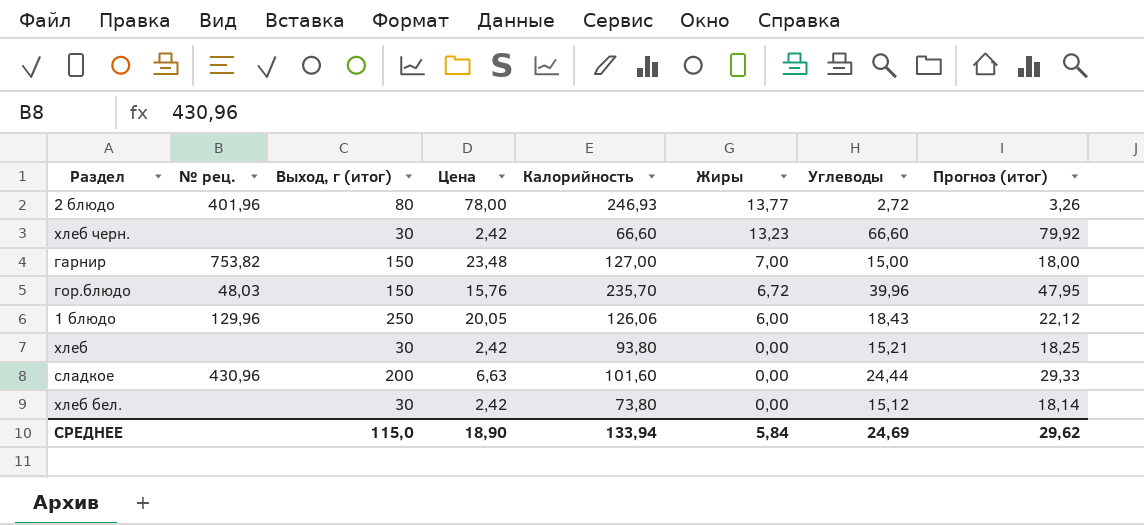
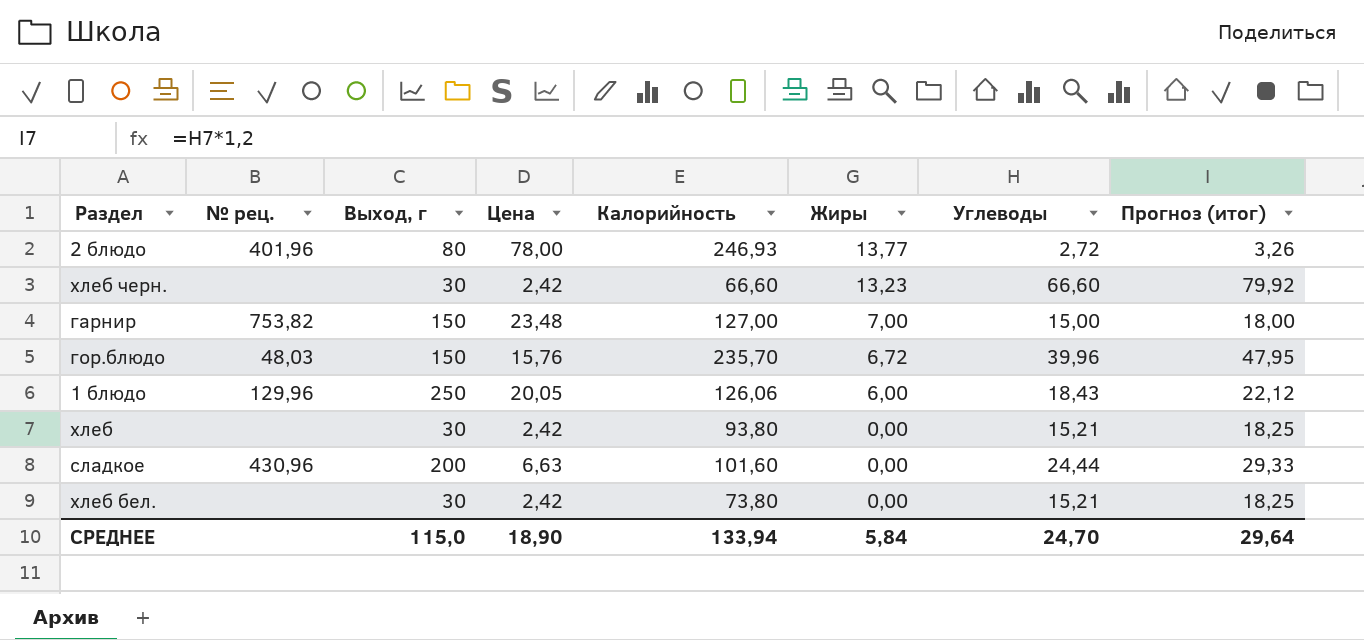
column name: Выход, г (итог) -> Выход, г
хлеб бел. | Углеводы: 15,12 -> 15,21
хлеб бел. | Прогноз (итог): 18,14 -> 18,25
СРЕДНЕЕ | Углеводы: 24,69 -> 24,70
СРЕДНЕЕ | Прогноз (итог): 29,62 -> 29,64

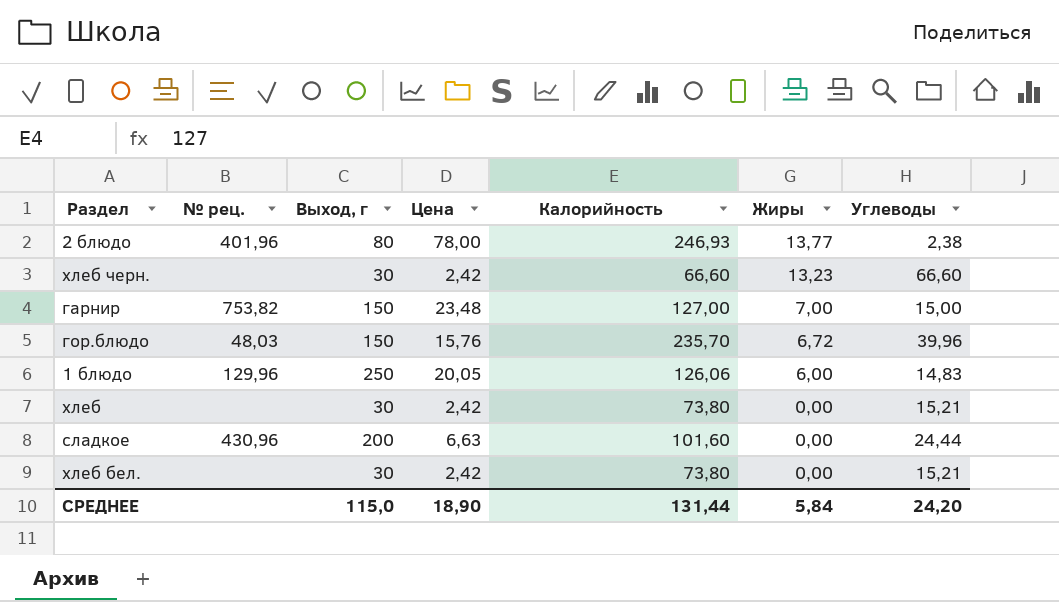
column Прогноз (итог) | formula: [Углеводы] * 1,2 -> none
2 блюдо | Углеводы: 2,72 -> 2,38
1 блюдо | Углеводы: 18,43 -> 14,83
хлеб | Калорийность: 93,80 -> 73,80
СРЕДНЕЕ | Калорийность: 133,94 -> 131,44
СРЕДНЕЕ | Углеводы: 24,70 -> 24,20

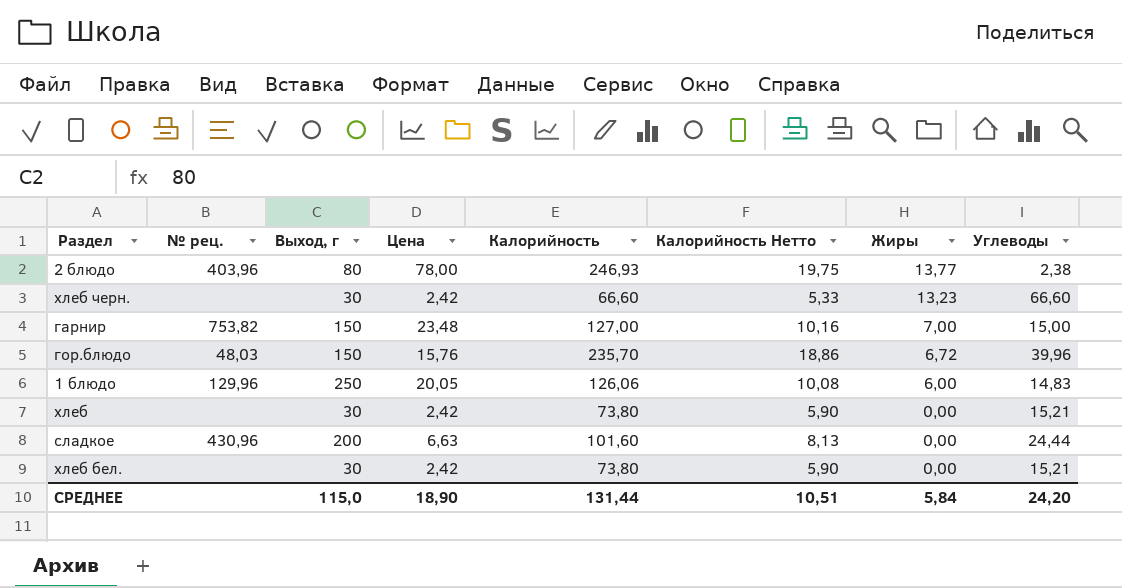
column Калорийность Нетто | formula: none -> [Калорийность] * 0,08
2 блюдо | № рец.: 401,96 -> 403,96

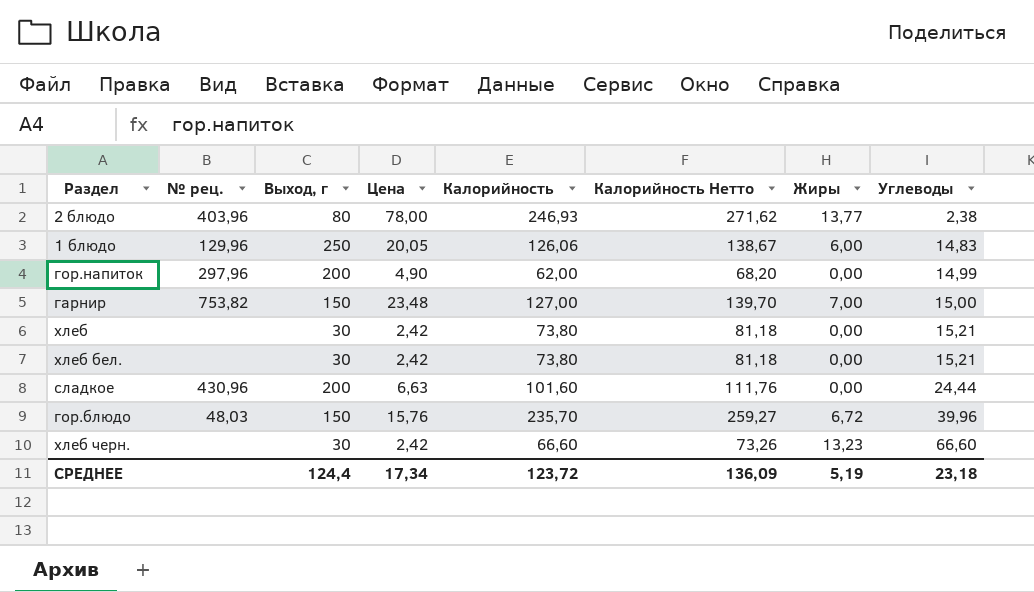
row order: Жиры descending -> Углеводы ascending
column Калорийность Нетто | formula: [Калорийность] * 0,08 -> [Калорийность] * 1,1
row гор.напиток: none -> 297,96 | 200 | 4,90 | 62,00 | 68,20 | 0,00 | 14,99
СРЕДНЕЕ | Выход, г: 115,0 -> 124,4
СРЕДНЕЕ | Цена: 18,90 -> 17,34
СРЕДНЕЕ | Калорийность: 131,44 -> 123,72
СРЕДНЕЕ | Калорийность Нетто: 10,51 -> 136,09
СРЕДНЕЕ | Жиры: 5,84 -> 5,19
СРЕДНЕЕ | Углеводы: 24,20 -> 23,18

